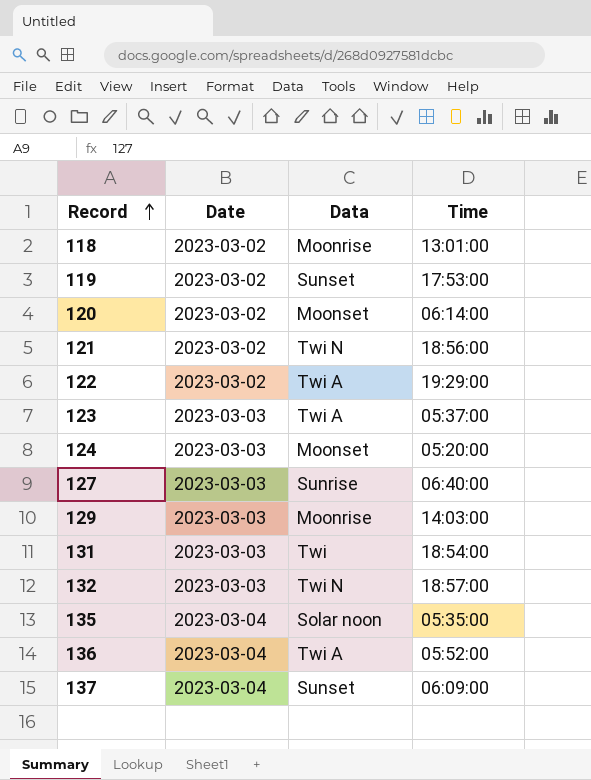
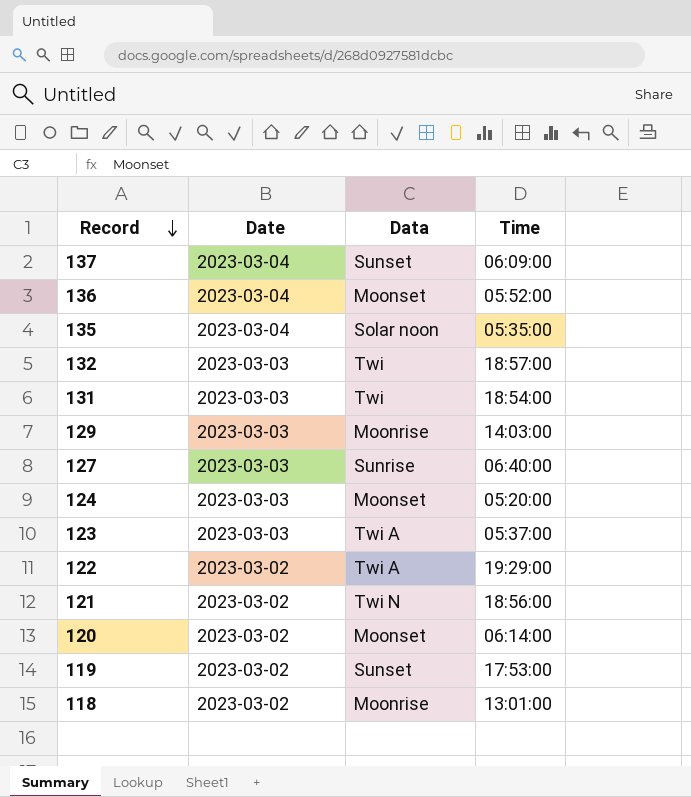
row order: Record ascending -> Record descending
136 | Data: Twi A -> Moonset
132 | Data: Twi N -> Twi

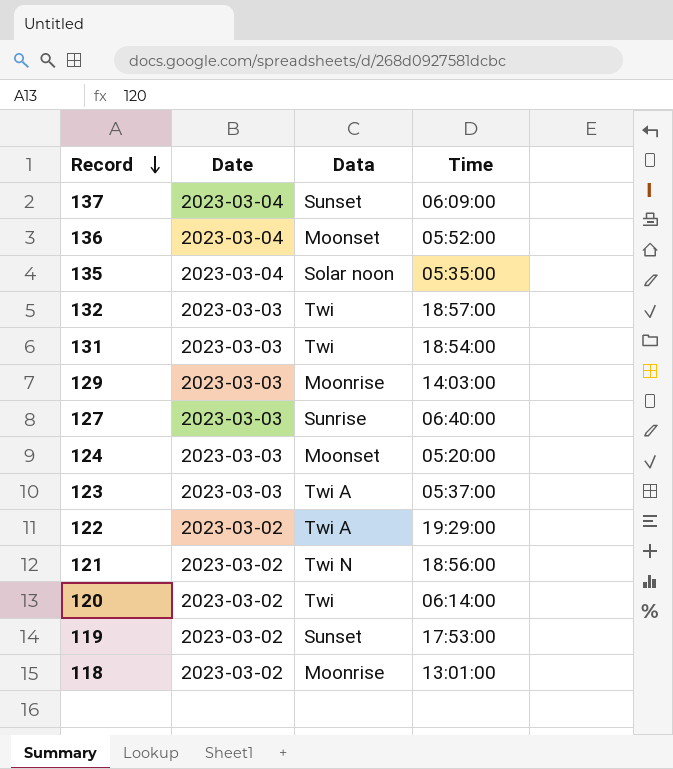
120 | Data: Moonset -> Twi

